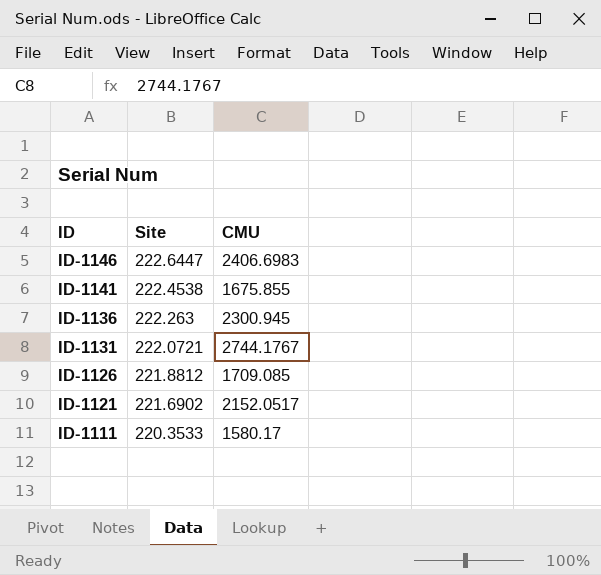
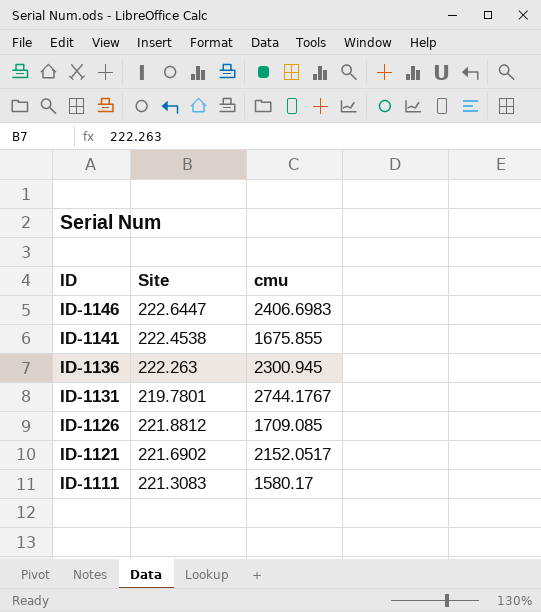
column name: CMU -> cmu
ID-1131 | Site: 222.0721 -> 219.7801
ID-1111 | Site: 220.3533 -> 221.3083

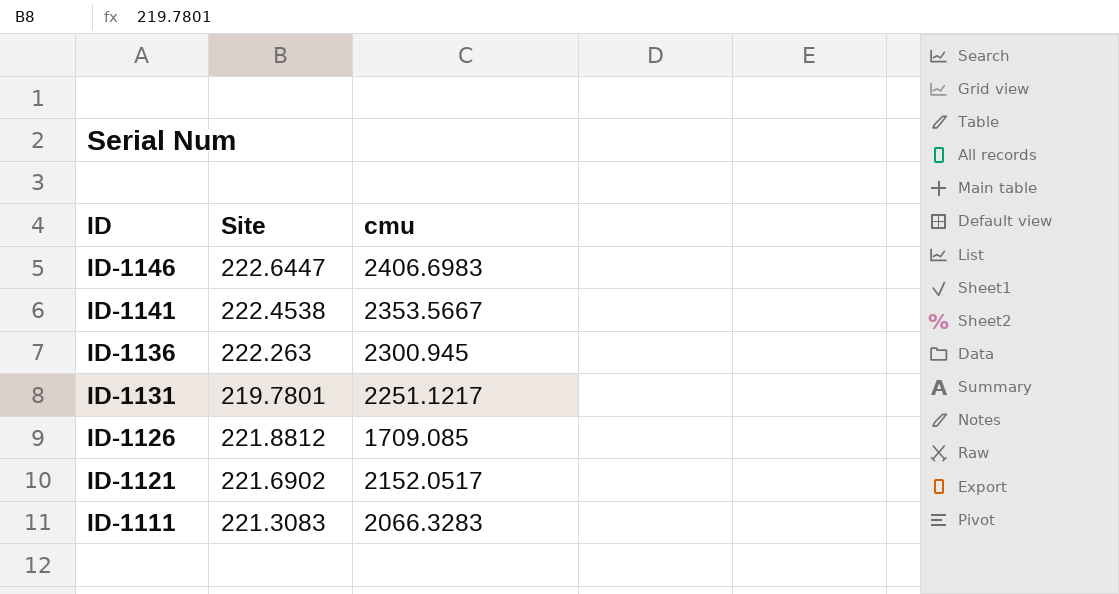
ID-1141 | cmu: 1675.855 -> 2353.5667
ID-1131 | cmu: 2744.1767 -> 2251.1217
ID-1111 | cmu: 1580.17 -> 2066.3283

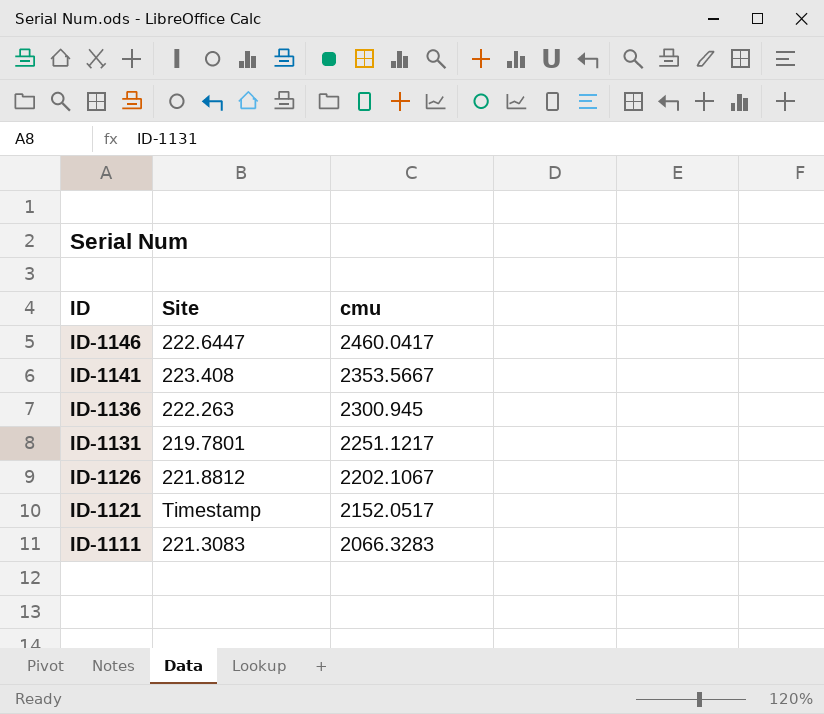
ID-1146 | cmu: 2406.6983 -> 2460.0417
ID-1141 | Site: 222.4538 -> 223.408
ID-1126 | cmu: 1709.085 -> 2202.1067
ID-1121 | Site: 221.6902 -> Timestamp

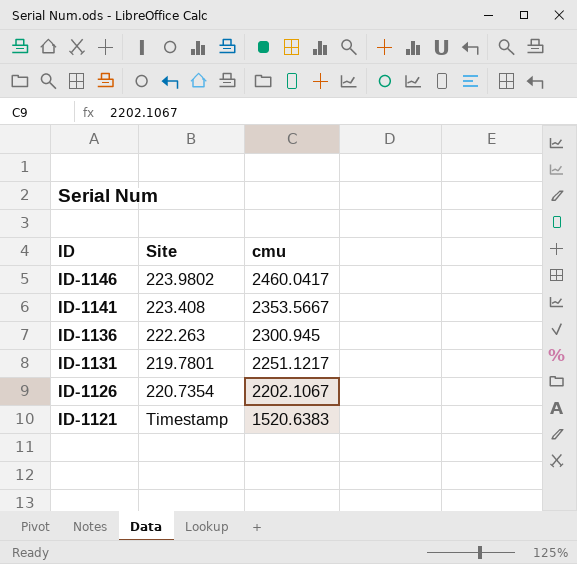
row ID-1111: 221.3083 | 2066.3283 -> none
ID-1146 | Site: 222.6447 -> 223.9802
ID-1126 | Site: 221.8812 -> 220.7354
ID-1121 | cmu: 2152.0517 -> 1520.6383

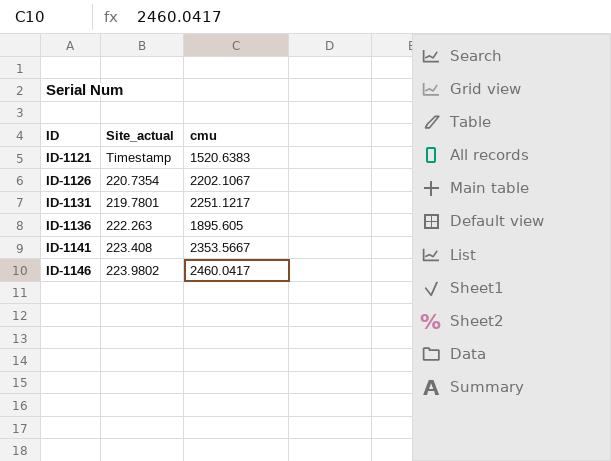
row order: ID descending -> ID ascending
column name: Site -> Site_actual
ID-1136 | cmu: 2300.945 -> 1895.605

